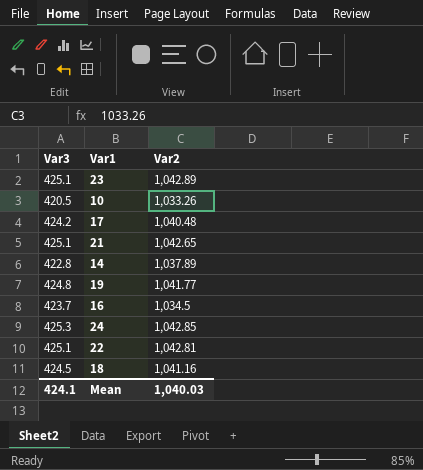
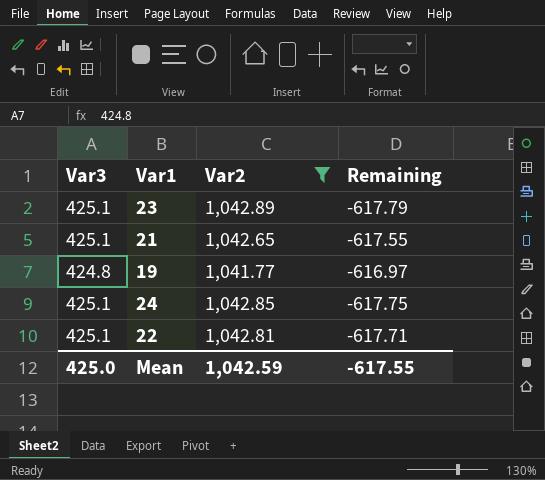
filter: none -> Var2 >= 1,041.77
column Remaining | formula: none -> [Var3] - [Var2]
24 | Var3: 425.3 -> 425.1
Mean | Var3: 424.1 -> 425.0
Mean | Var2: 1,040.03 -> 1,042.59

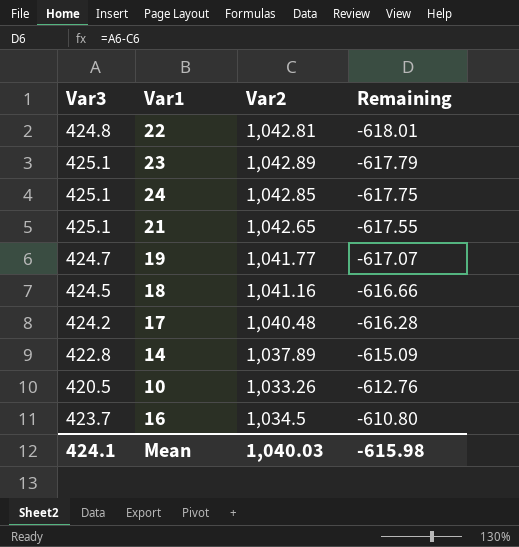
filter: Var2 >= 1,041.77 -> none
row order: none -> Remaining ascending
22 | Var3: 425.1 -> 424.8
22 | Remaining: -617.71 -> -618.01
19 | Var3: 424.8 -> 424.7
19 | Remaining: -616.97 -> -617.07
Mean | Var3: 425.0 -> 424.1
Mean | Var2: 1,042.59 -> 1,040.03
Mean | Remaining: -617.55 -> -615.98

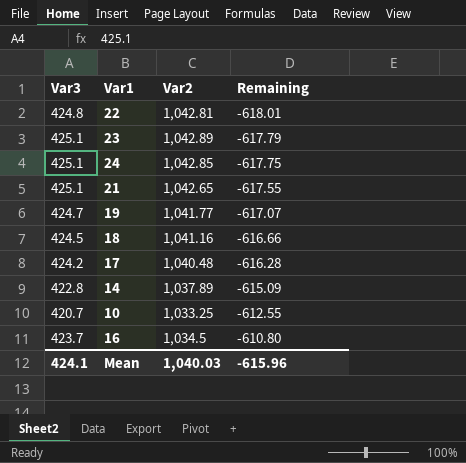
10 | Var3: 420.5 -> 420.7
10 | Var2: 1,033.26 -> 1,033.25
10 | Remaining: -612.76 -> -612.55
Mean | Remaining: -615.98 -> -615.96

